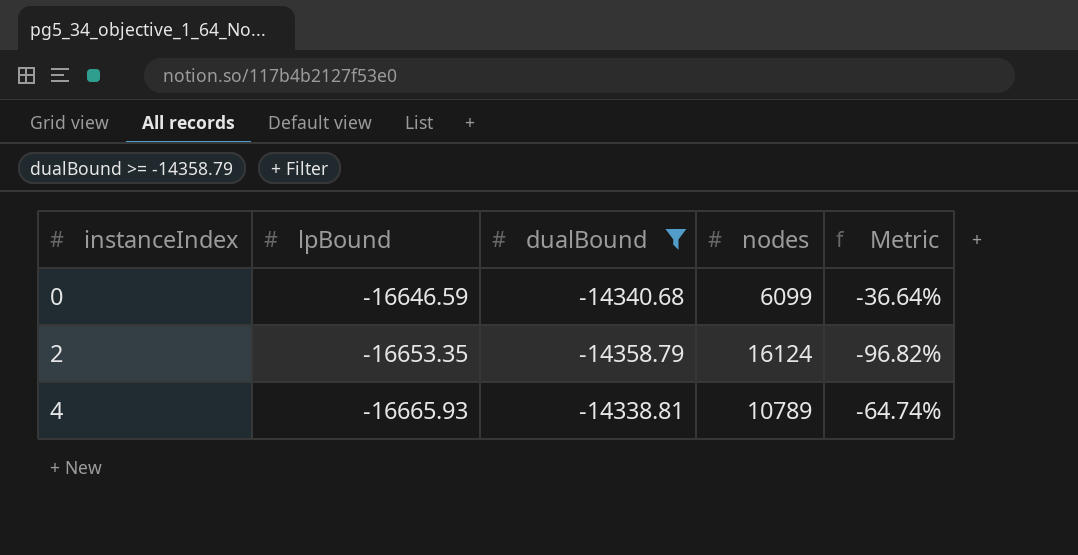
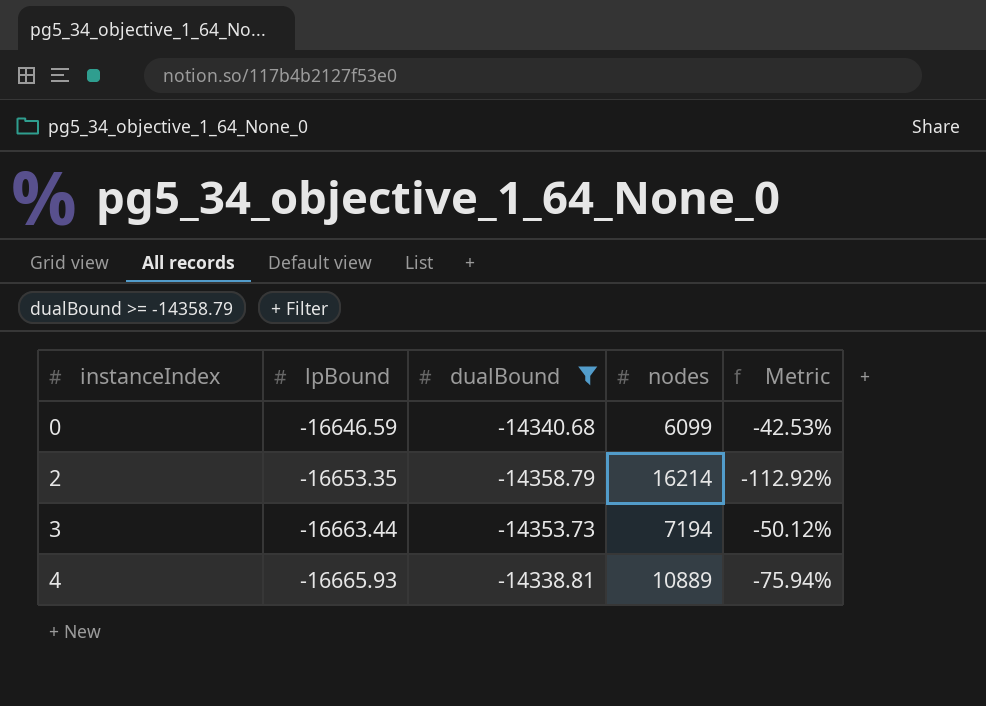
column Metric | formula: [nodes] / [lpBound] -> [nodes] / [dualBound]
2 | nodes: 16124 -> 16214
row 3: none -> -16663.44 | -14353.73 | 7194 | -50.12%
4 | nodes: 10789 -> 10889

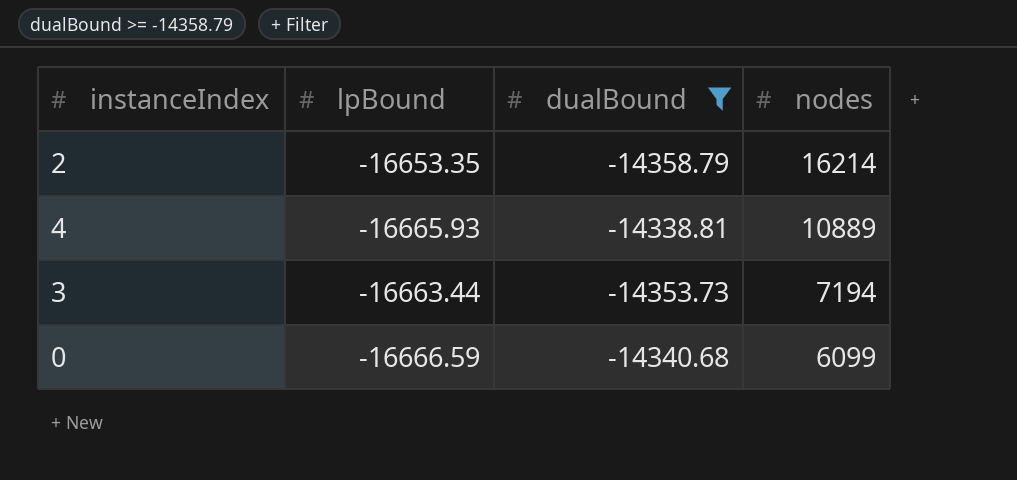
row order: instanceIndex ascending -> nodes descending
column Metric | formula: [nodes] / [dualBound] -> none
0 | lpBound: -16646.59 -> -16666.59

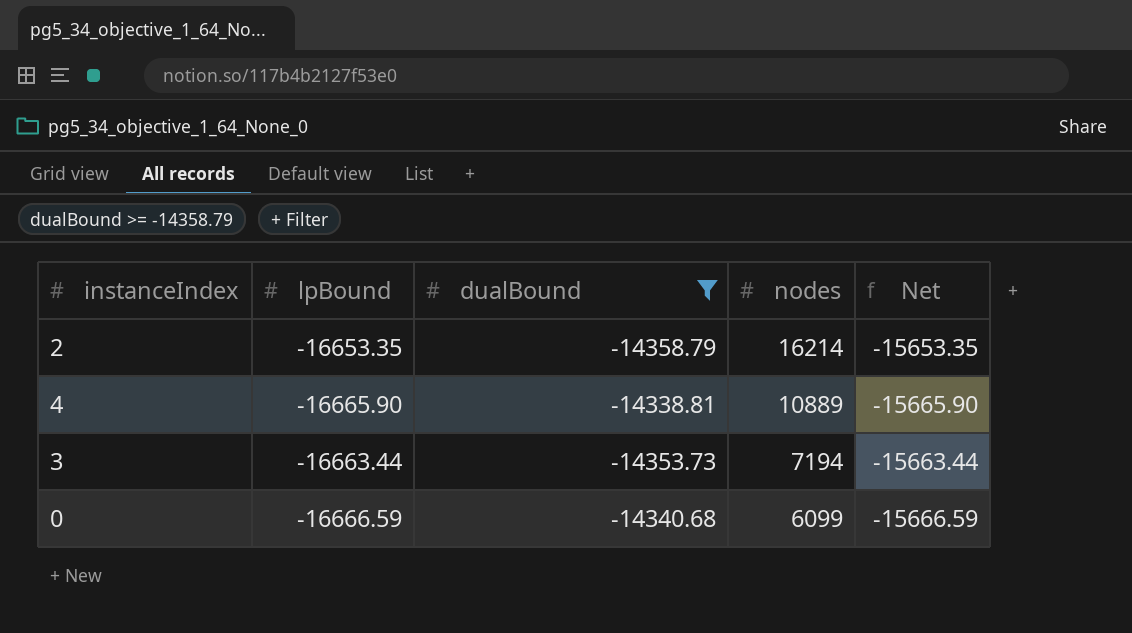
column Net | formula: none -> [lpBound] + 1000
4 | lpBound: -16665.93 -> -16665.90

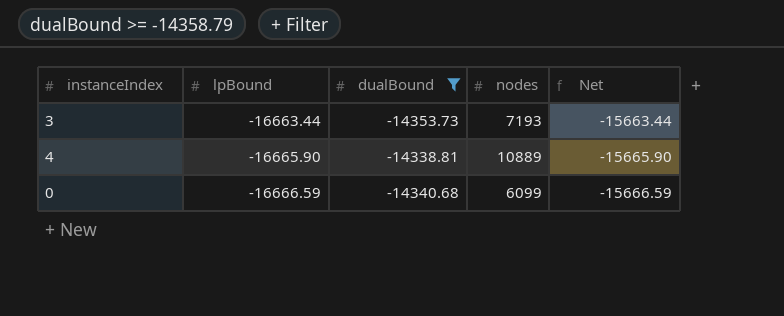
row order: nodes descending -> lpBound descending
row 2: -16653.35 | -14358.79 | 16214 | -15653.35 -> none
3 | nodes: 7194 -> 7193

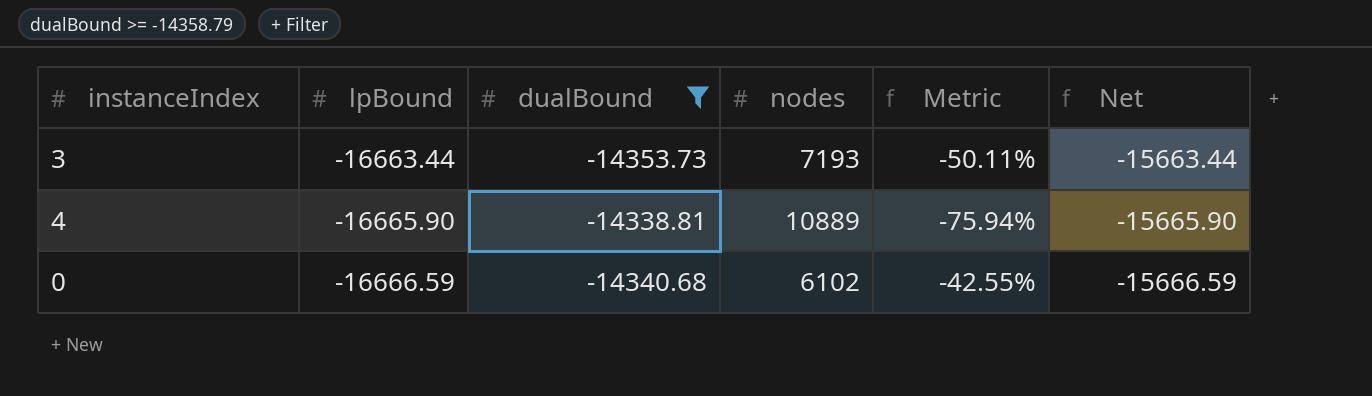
column Metric | formula: none -> [nodes] / [dualBound]
0 | nodes: 6099 -> 6102

